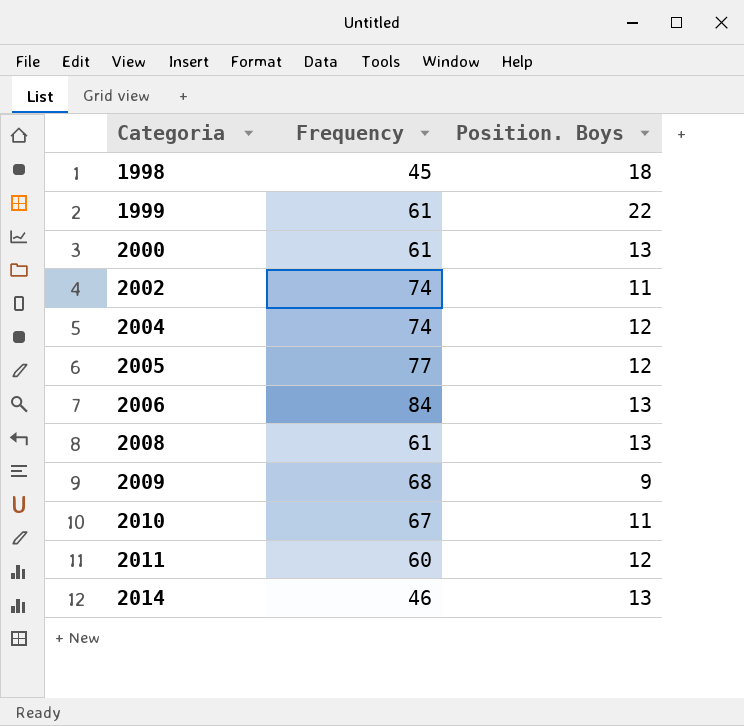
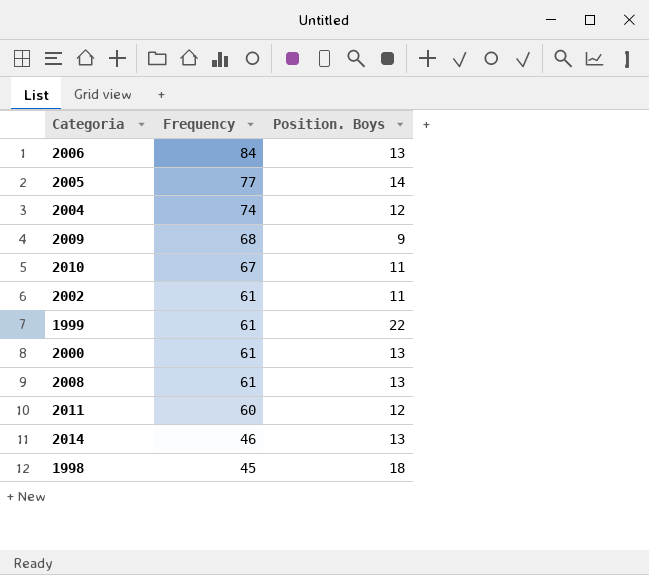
row order: Categoria ascending -> Frequency descending
2005 | Position. Boys: 12 -> 14
2002 | Frequency: 74 -> 61

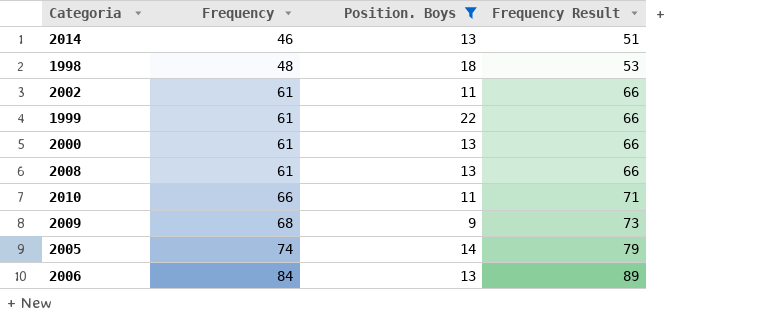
filter: none -> Position. Boys != 12
row order: Frequency descending -> Frequency ascending
column Frequency Result | formula: none -> [Frequency] + 5
1998 | Frequency: 45 -> 48
2010 | Frequency: 67 -> 66
2005 | Frequency: 77 -> 74

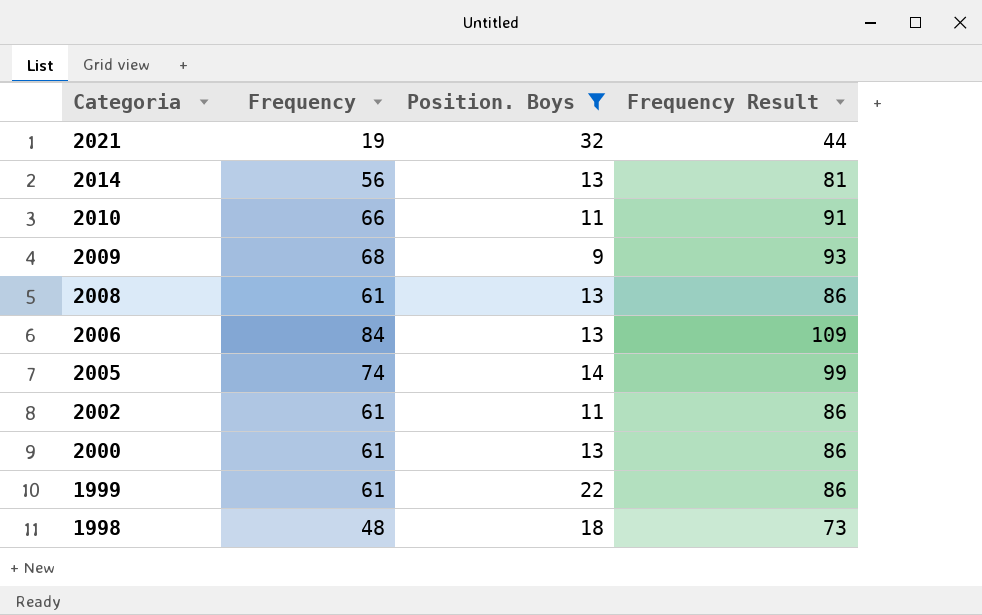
row order: Frequency ascending -> Categoria descending
column Frequency Result | formula: [Frequency] + 5 -> [Frequency] + 25
row 2021: none -> 19 | 32 | 44
2014 | Frequency: 46 -> 56

